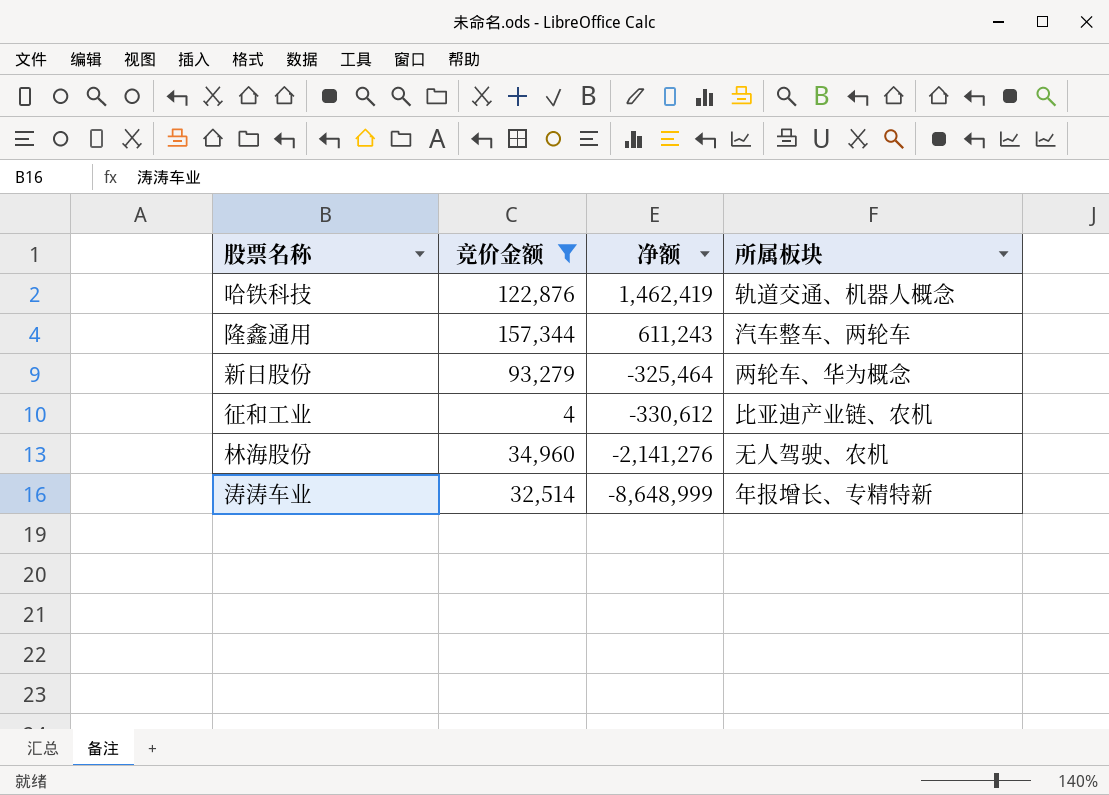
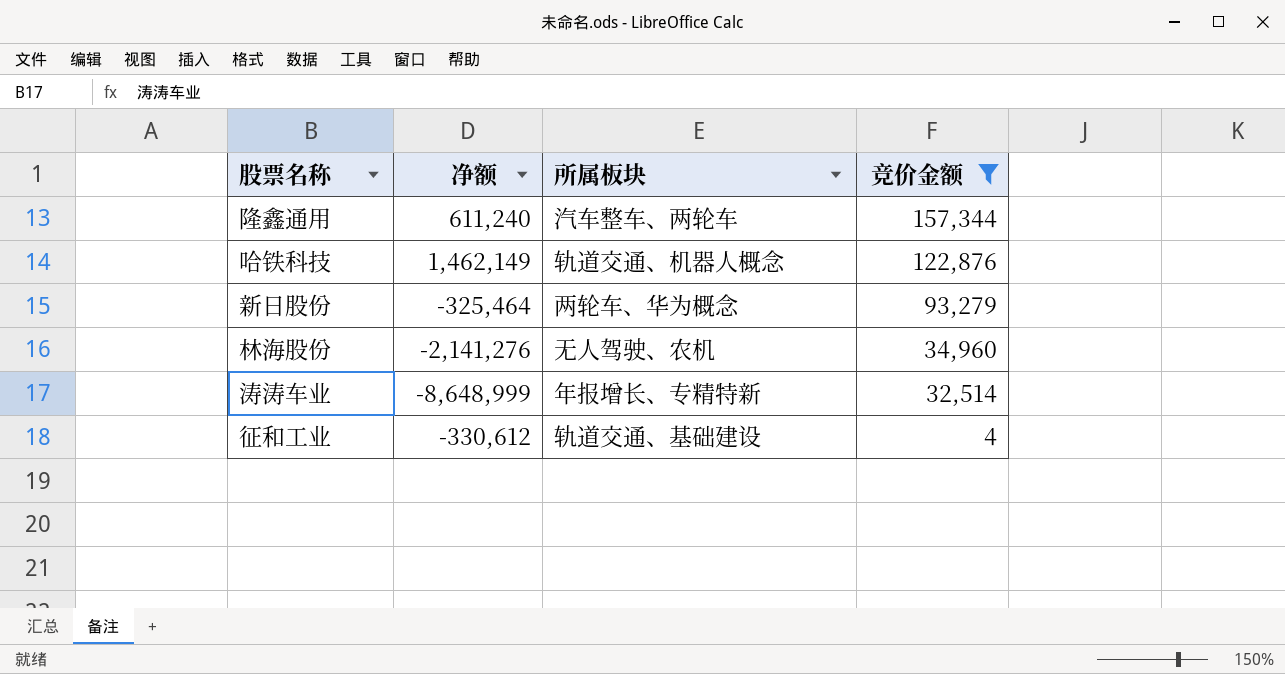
row order: 净额 descending -> 竞价金额 descending
column 竞价金额 | position: 2 -> 4
隆鑫通用 | 净额: 611,243 -> 611,240
哈铁科技 | 净额: 1,462,419 -> 1,462,149
征和工业 | 所属板块: 比亚迪产业链、农机 -> 轨道交通、基础建设

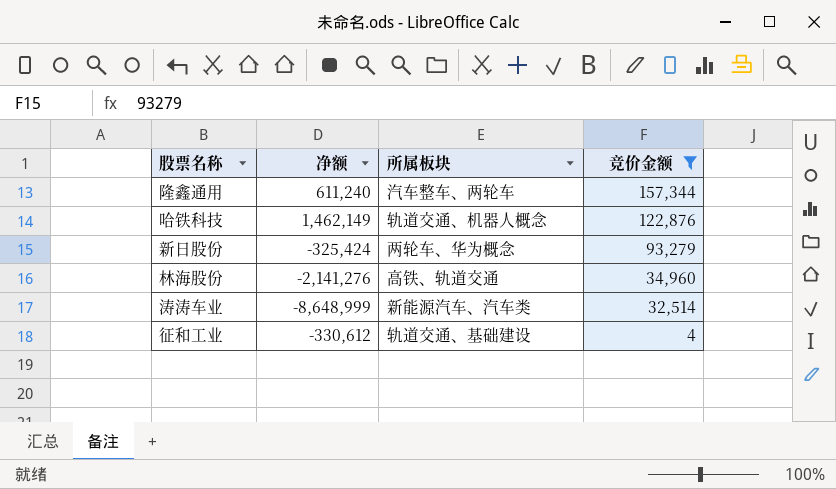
新日股份 | 净额: -325,464 -> -325,424
林海股份 | 所属板块: 无人驾驶、农机 -> 高铁、轨道交通
涛涛车业 | 所属板块: 年报增长、专精特新 -> 新能源汽车、汽车类

